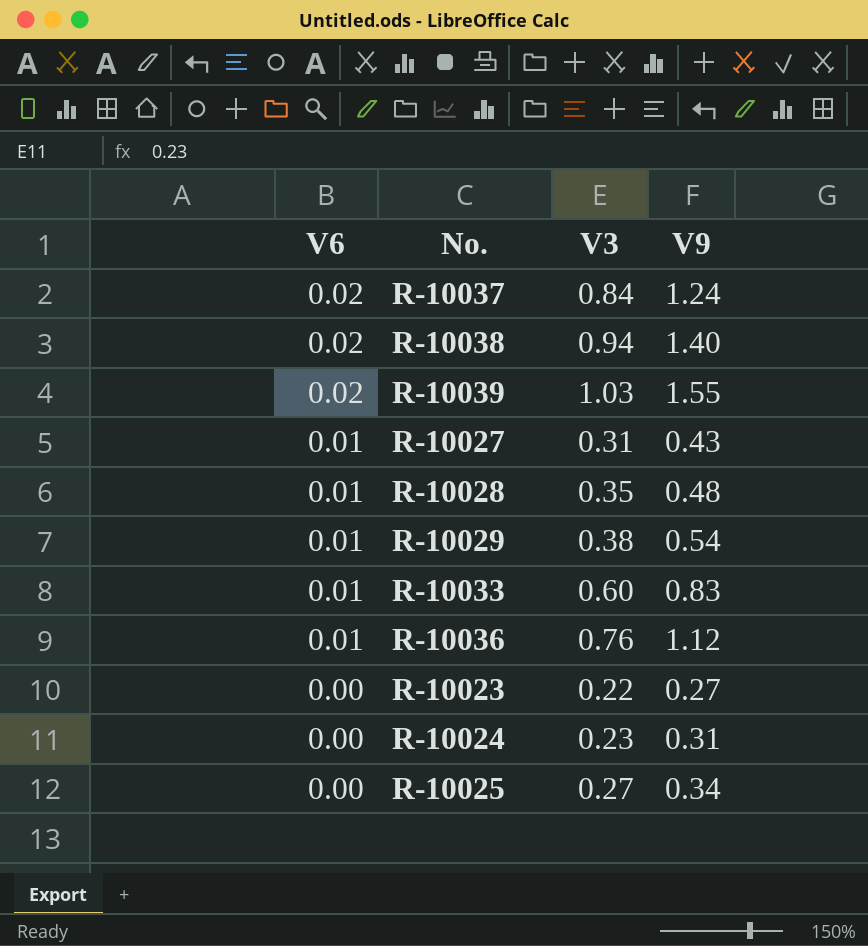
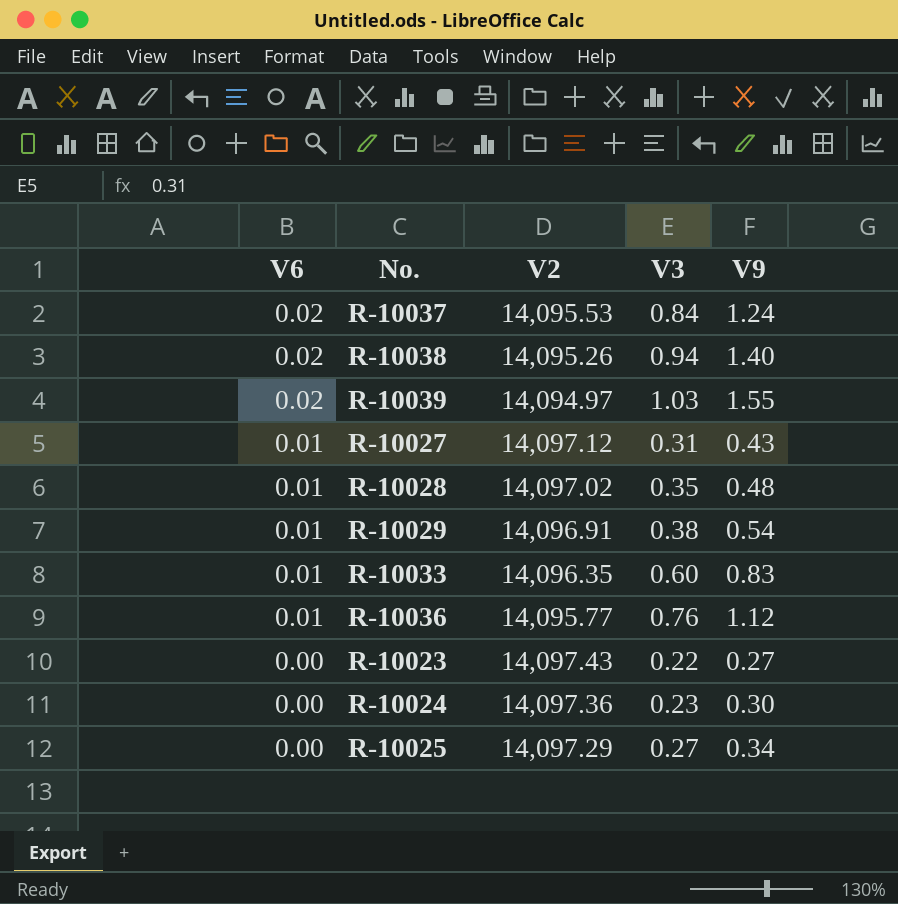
column V2 | position: none -> 3
R-10024 | V9: 0.31 -> 0.30

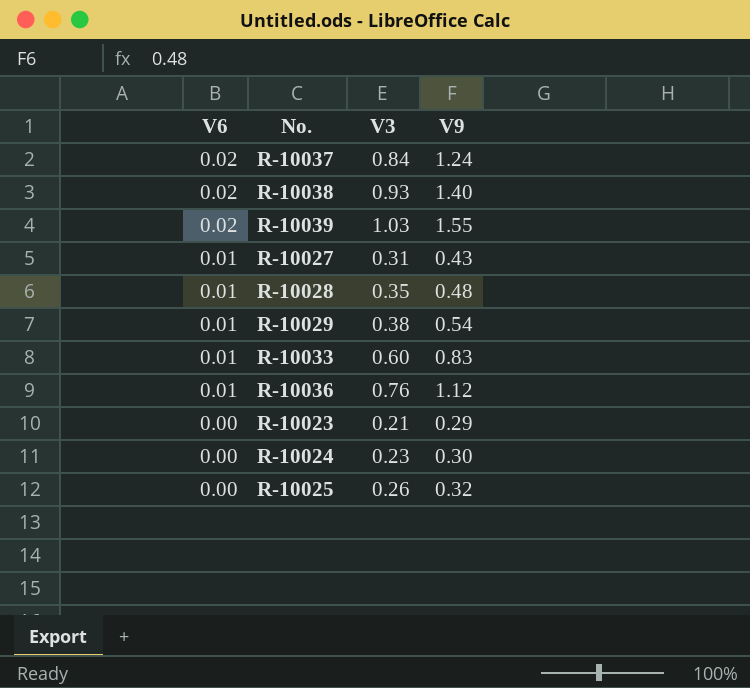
column V2 | position: 3 -> none
R-10038 | V3: 0.94 -> 0.93
R-10023 | V3: 0.22 -> 0.21
R-10023 | V9: 0.27 -> 0.29
R-10025 | V3: 0.27 -> 0.26
R-10025 | V9: 0.34 -> 0.32

